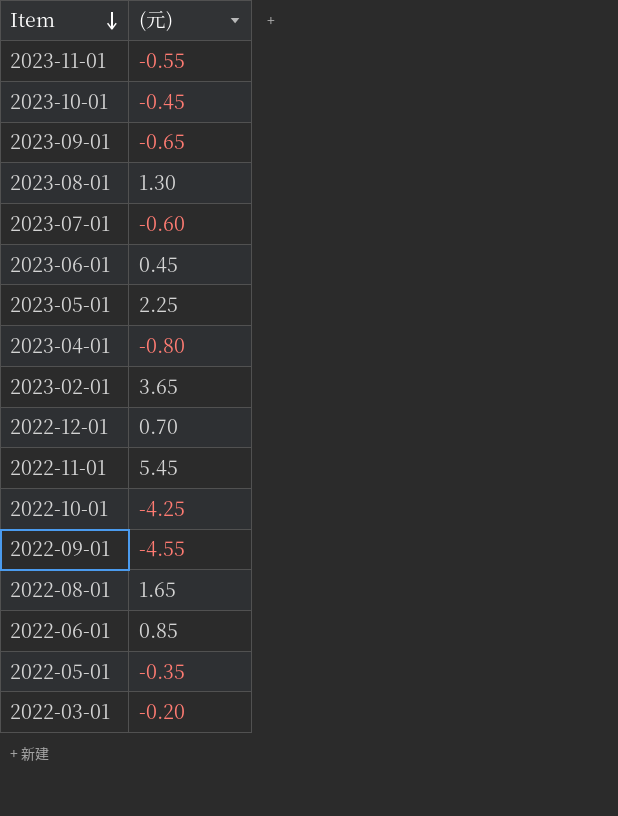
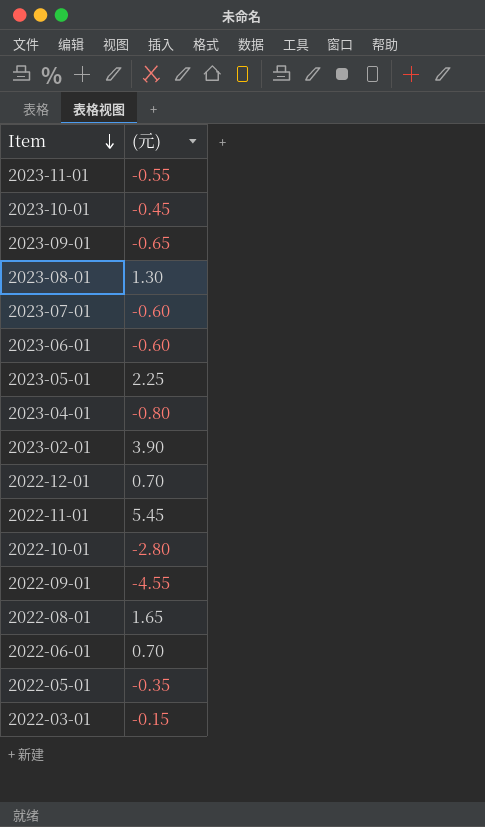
2023-06-01 | (元): 0.45 -> -0.60
2023-02-01 | (元): 3.65 -> 3.90
2022-10-01 | (元): -4.25 -> -2.80
2022-06-01 | (元): 0.85 -> 0.70
2022-03-01 | (元): -0.20 -> -0.15

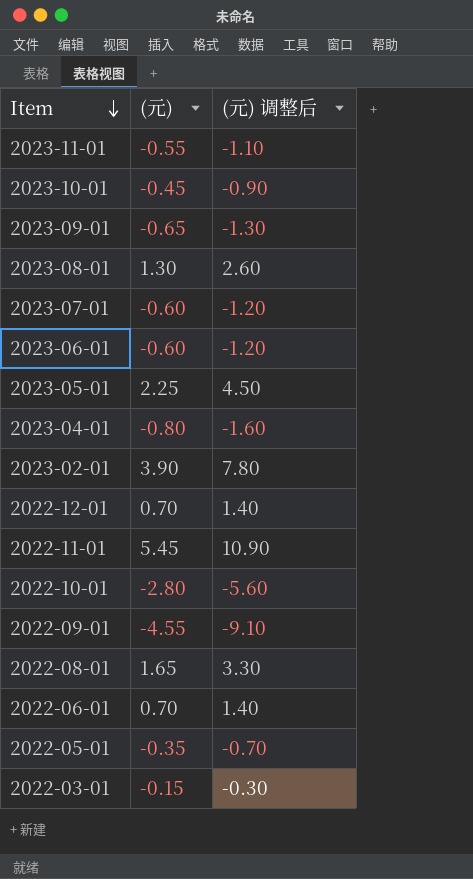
column (元) 调整后 | formula: none -> [(元)] * 2

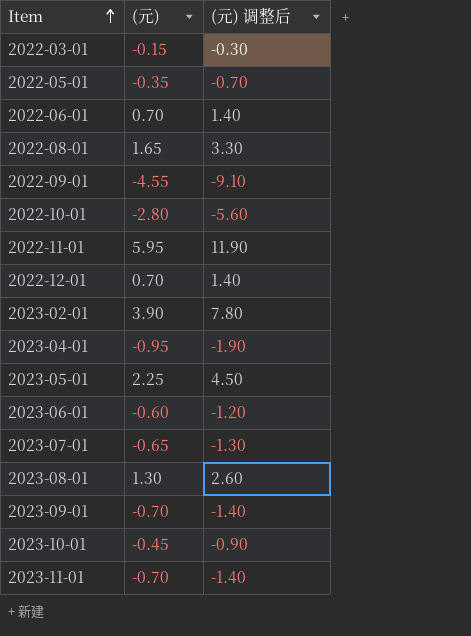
row order: Item descending -> Item ascending
2022-11-01 | (元): 5.45 -> 5.95
2022-11-01 | (元) 调整后: 10.90 -> 11.90
2023-04-01 | (元): -0.80 -> -0.95
2023-04-01 | (元) 调整后: -1.60 -> -1.90
2023-07-01 | (元): -0.60 -> -0.65
2023-07-01 | (元) 调整后: -1.20 -> -1.30
2023-09-01 | (元): -0.65 -> -0.70
2023-09-01 | (元) 调整后: -1.30 -> -1.40
2023-11-01 | (元): -0.55 -> -0.70
2023-11-01 | (元) 调整后: -1.10 -> -1.40

